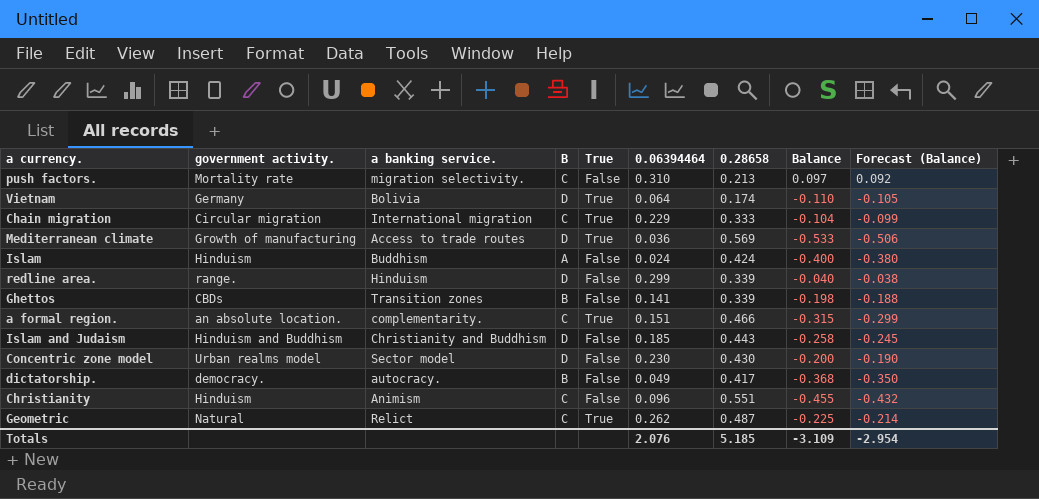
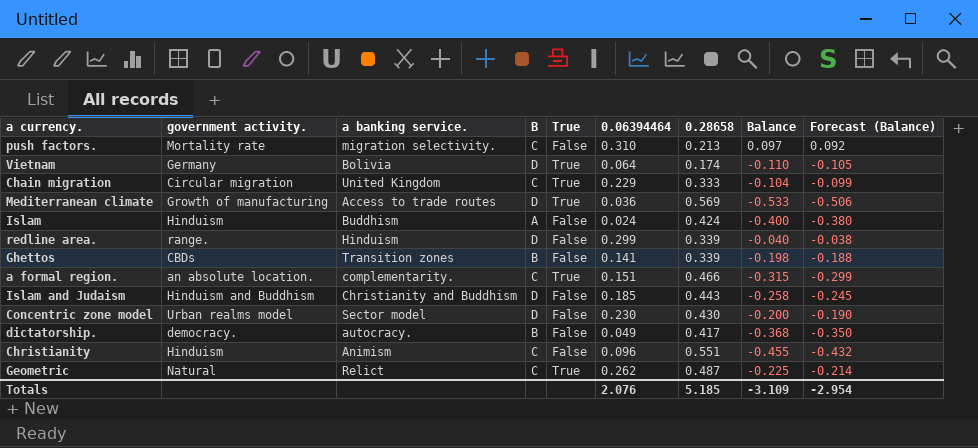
Chain migration | a banking service.: International migration -> United Kingdom

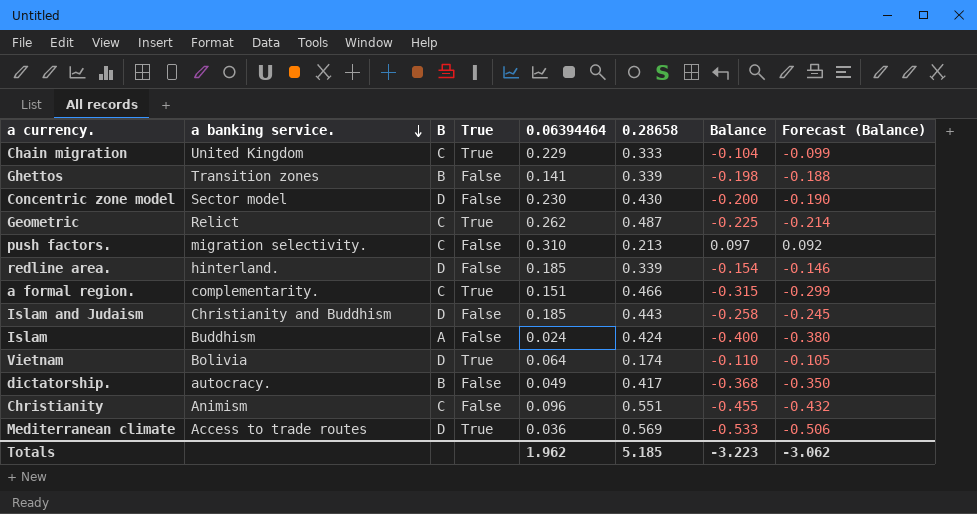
row order: none -> a banking service. descending
column government activity. | position: 2 -> none
redline area. | a banking service.: Hinduism -> hinterland.
redline area. | 0.06394464: 0.299 -> 0.185
redline area. | Balance: -0.040 -> -0.154
redline area. | Forecast (Balance): -0.038 -> -0.146
Totals | 0.06394464: 2.076 -> 1.962
Totals | Balance: -3.109 -> -3.223
Totals | Forecast (Balance): -2.954 -> -3.062

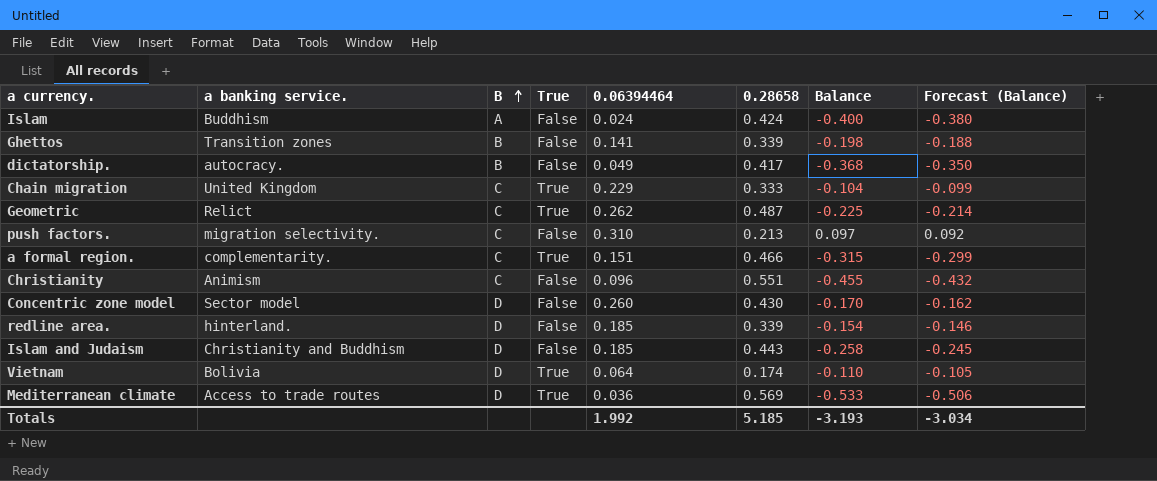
row order: a banking service. descending -> B ascending
Concentric zone model | 0.06394464: 0.230 -> 0.260
Concentric zone model | Balance: -0.200 -> -0.170
Concentric zone model | Forecast (Balance): -0.190 -> -0.162
Totals | 0.06394464: 1.962 -> 1.992
Totals | Balance: -3.223 -> -3.193
Totals | Forecast (Balance): -3.062 -> -3.034

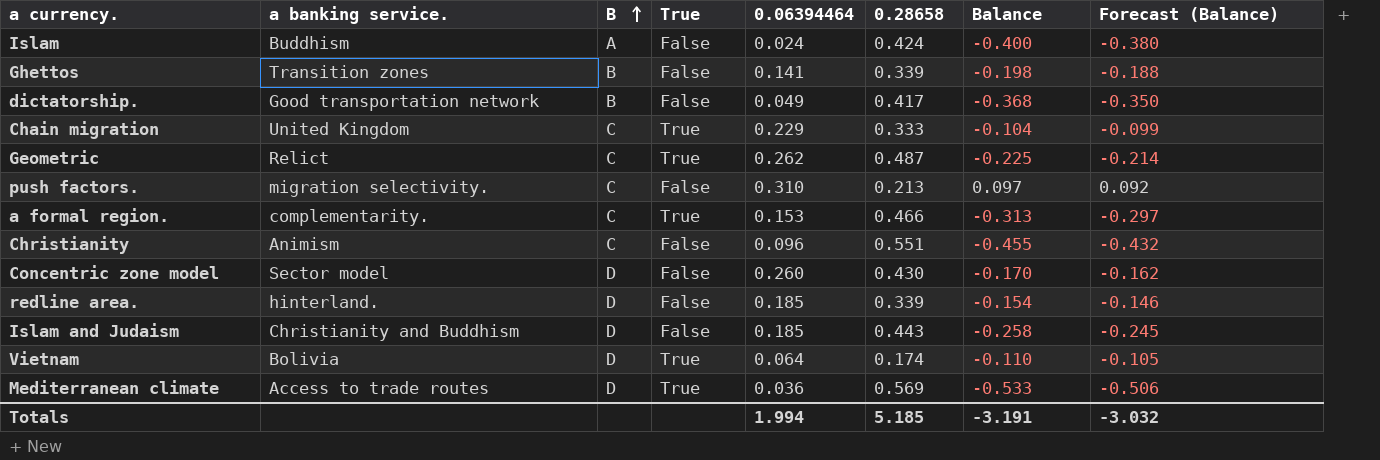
dictatorship. | a banking service.: autocracy. -> Good transportation network
a formal region. | 0.06394464: 0.151 -> 0.153
a formal region. | Balance: -0.315 -> -0.313
a formal region. | Forecast (Balance): -0.299 -> -0.297
Totals | 0.06394464: 1.992 -> 1.994
Totals | Balance: -3.193 -> -3.191
Totals | Forecast (Balance): -3.034 -> -3.032

